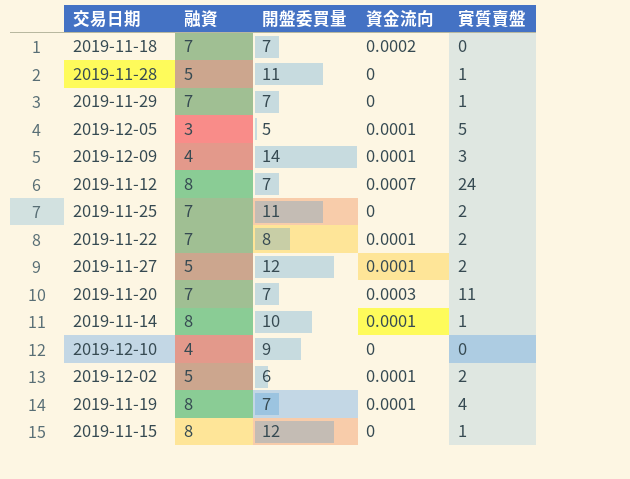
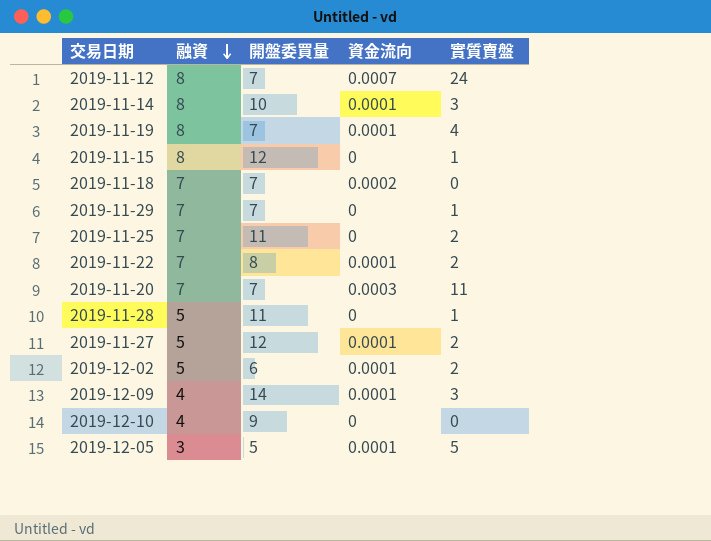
row order: none -> 融資 descending
2019-11-14 | 實質賣盤: 1 -> 3

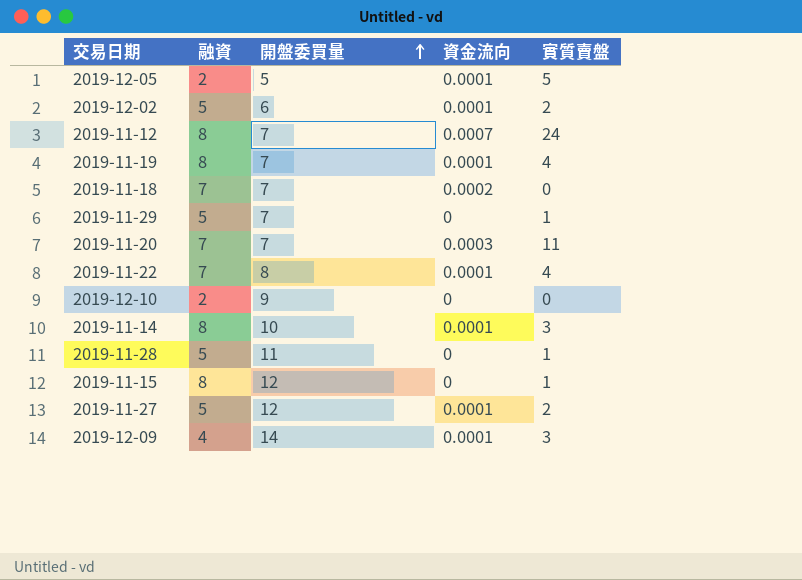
row order: 融資 descending -> 開盤委買量 ascending
row 2019-11-25: 7 | 11 | 0 | 2 -> none
2019-12-05 | 融資: 3 -> 2
2019-11-29 | 融資: 7 -> 5
2019-11-22 | 實質賣盤: 2 -> 4
2019-12-10 | 融資: 4 -> 2

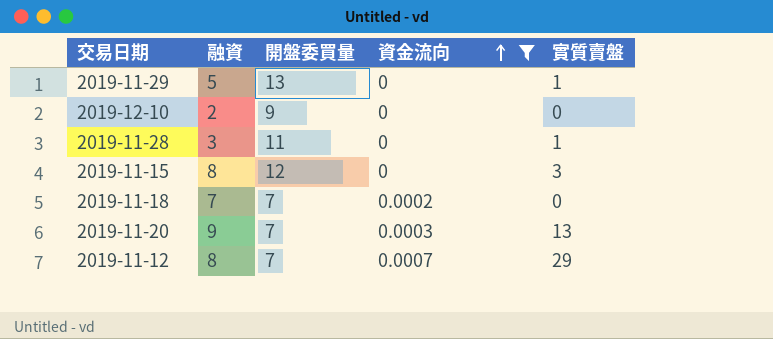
filter: none -> 資金流向 != 0.0001
row order: 開盤委買量 ascending -> 資金流向 ascending
2019-11-29 | 開盤委買量: 7 -> 13
2019-11-28 | 融資: 5 -> 3
2019-11-15 | 實質賣盤: 1 -> 3
2019-11-20 | 融資: 7 -> 9
2019-11-20 | 實質賣盤: 11 -> 13
2019-11-12 | 實質賣盤: 24 -> 29

